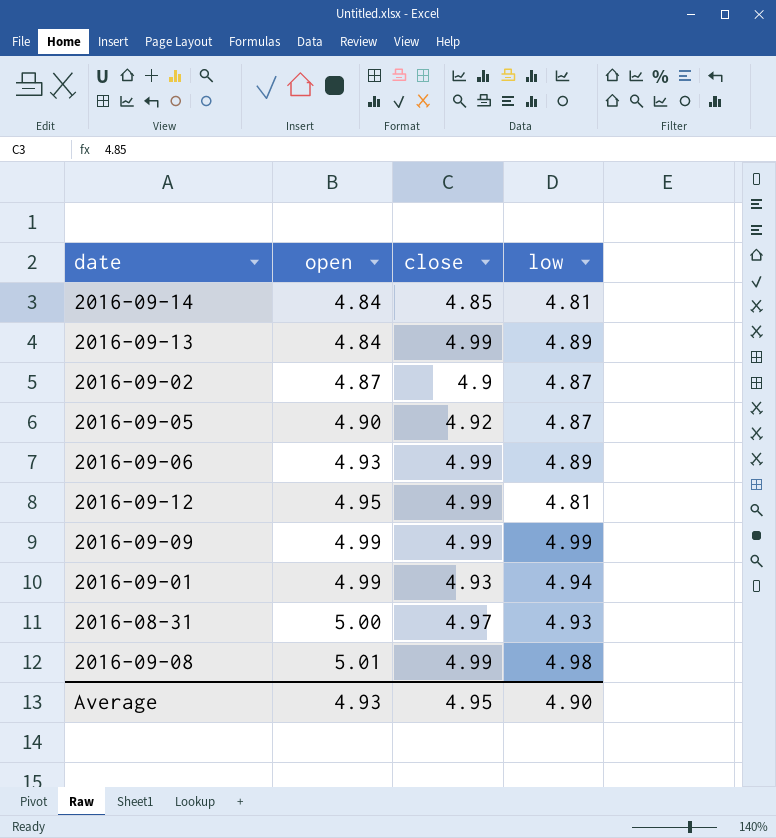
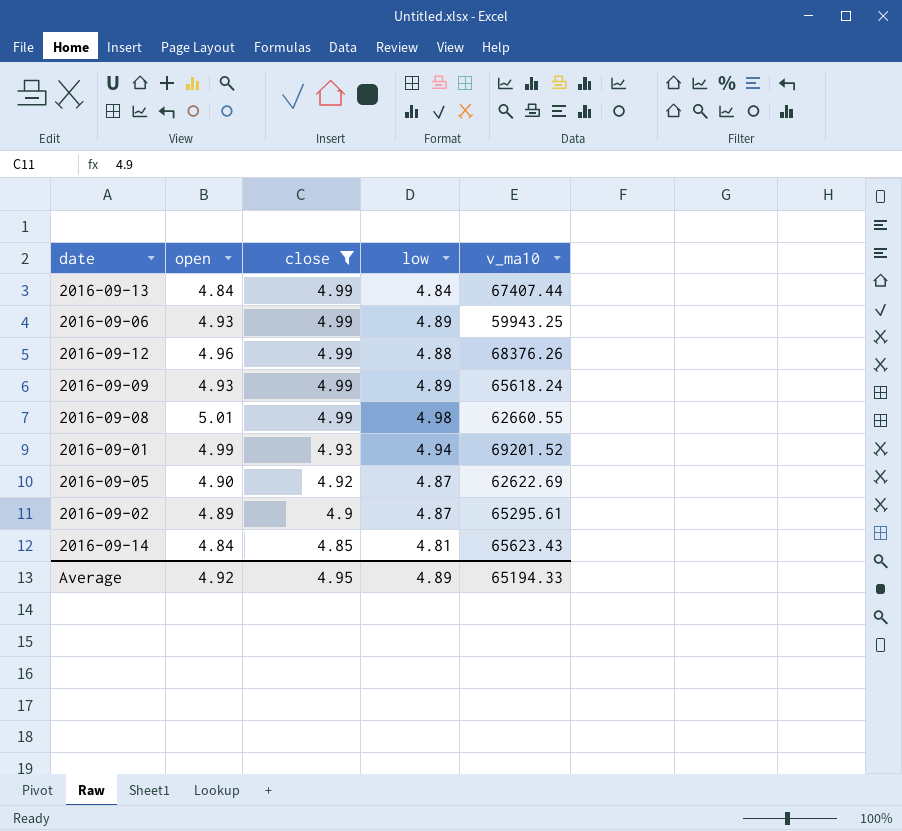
filter: none -> close != 4.97
row order: open ascending -> close descending
column v_ma10 | position: none -> 5
2016-09-13 | low: 4.89 -> 4.84
2016-09-12 | open: 4.95 -> 4.96
2016-09-12 | low: 4.81 -> 4.88
2016-09-09 | open: 4.99 -> 4.93
2016-09-09 | low: 4.99 -> 4.89
2016-09-02 | open: 4.87 -> 4.89
Average | open: 4.93 -> 4.92
Average | low: 4.90 -> 4.89

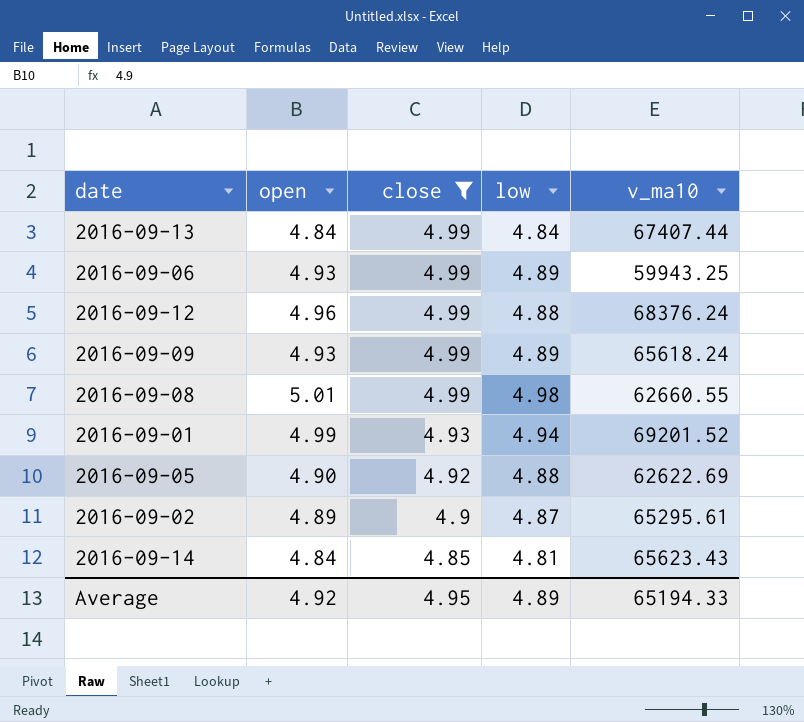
2016-09-12 | v_ma10: 68376.26 -> 68376.24
2016-09-05 | low: 4.87 -> 4.88

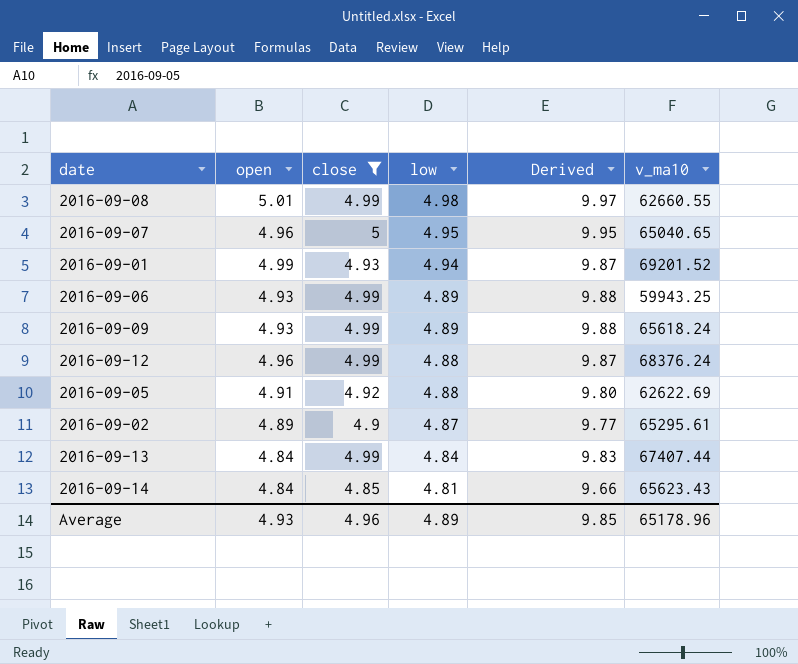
row order: close descending -> low descending
column Derived | formula: none -> [close] + [low]
row 2016-09-07: none -> 4.96 | 5 | 4.95 | 9.95 | 65040.65
2016-09-05 | open: 4.90 -> 4.91
Average | open: 4.92 -> 4.93
Average | close: 4.95 -> 4.96
Average | v_ma10: 65194.33 -> 65178.96

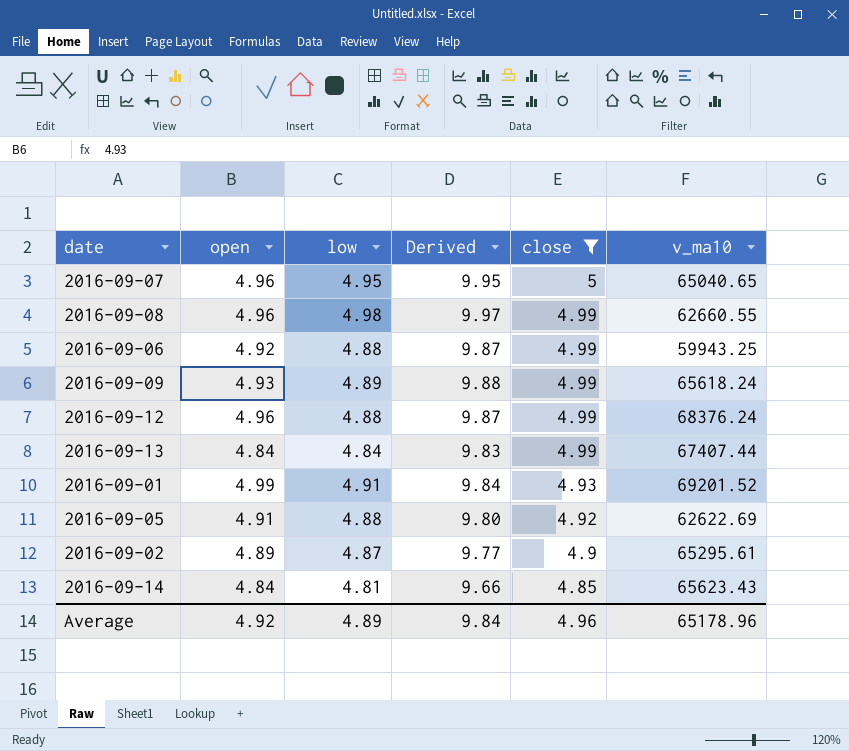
row order: low descending -> close descending
column close | position: 3 -> 5
2016-09-08 | open: 5.01 -> 4.96
2016-09-06 | open: 4.93 -> 4.92
2016-09-06 | low: 4.89 -> 4.88
2016-09-06 | Derived: 9.88 -> 9.87
2016-09-01 | low: 4.94 -> 4.91
2016-09-01 | Derived: 9.87 -> 9.84
Average | open: 4.93 -> 4.92
Average | Derived: 9.85 -> 9.84

